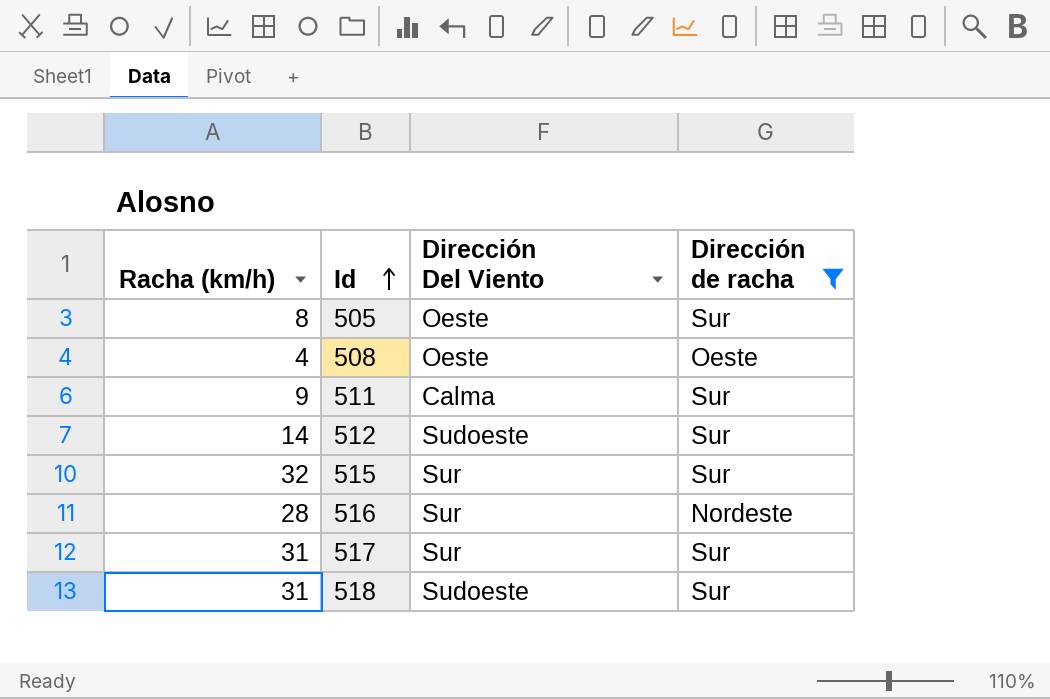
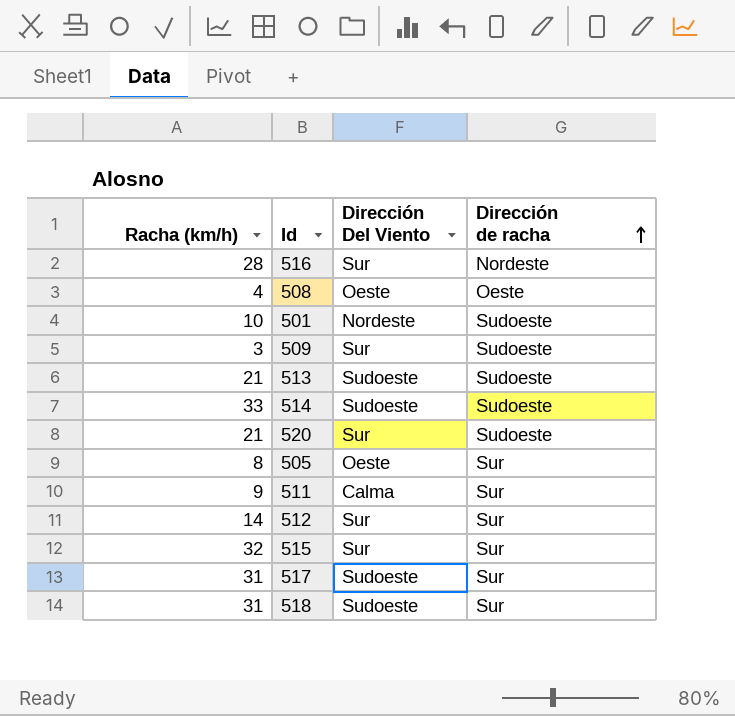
filter: Dirección de racha != Sudoeste -> none
row order: Id ascending -> Dirección de racha ascending
512 | Dirección Del Viento: Sudoeste -> Sur
517 | Dirección Del Viento: Sur -> Sudoeste

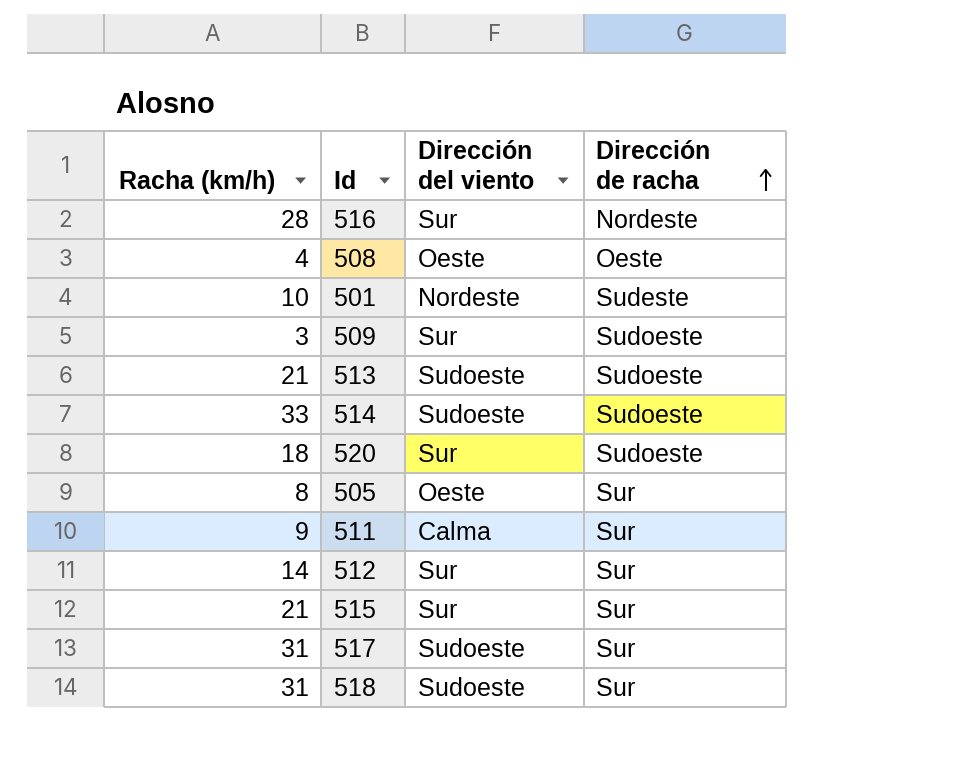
column name: Dirección Del Viento -> Dirección del viento
501 | Dirección de racha: Sudoeste -> Sudeste
520 | Racha (km/h): 21 -> 18
515 | Racha (km/h): 32 -> 21

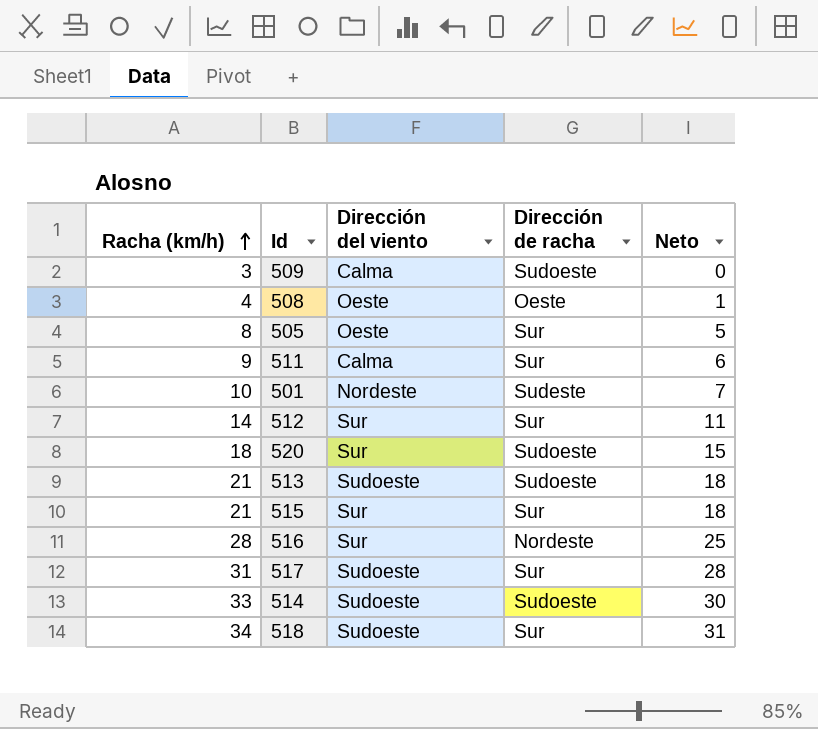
row order: Dirección de racha ascending -> Racha (km/h) ascending
column Neto | formula: none -> [Racha (km/h)] - 3
509 | Dirección del viento: Sur -> Calma
518 | Racha (km/h): 31 -> 34

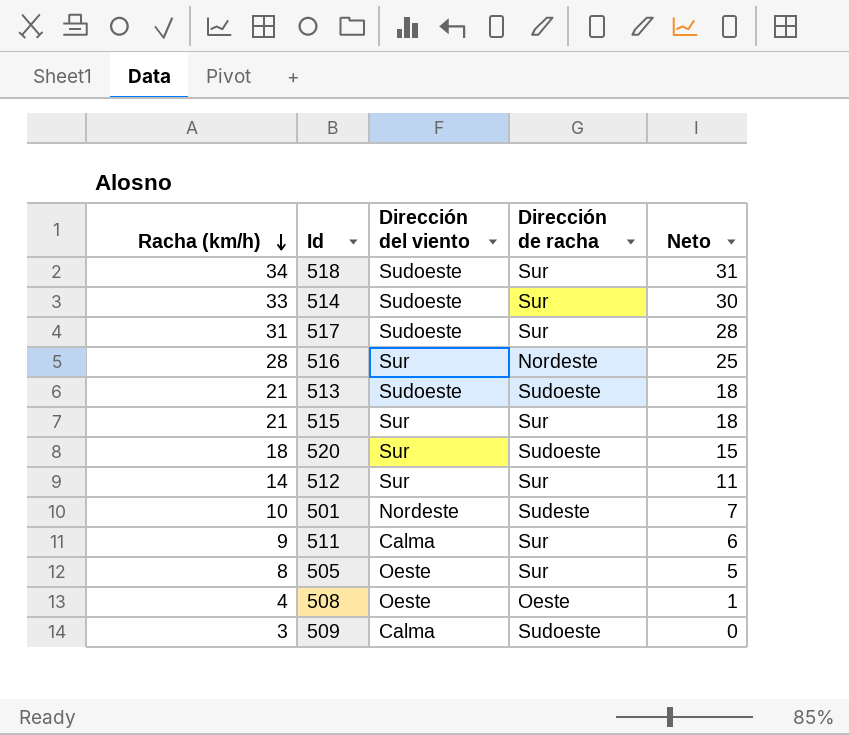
row order: Racha (km/h) ascending -> Racha (km/h) descending
514 | Dirección de racha: Sudoeste -> Sur

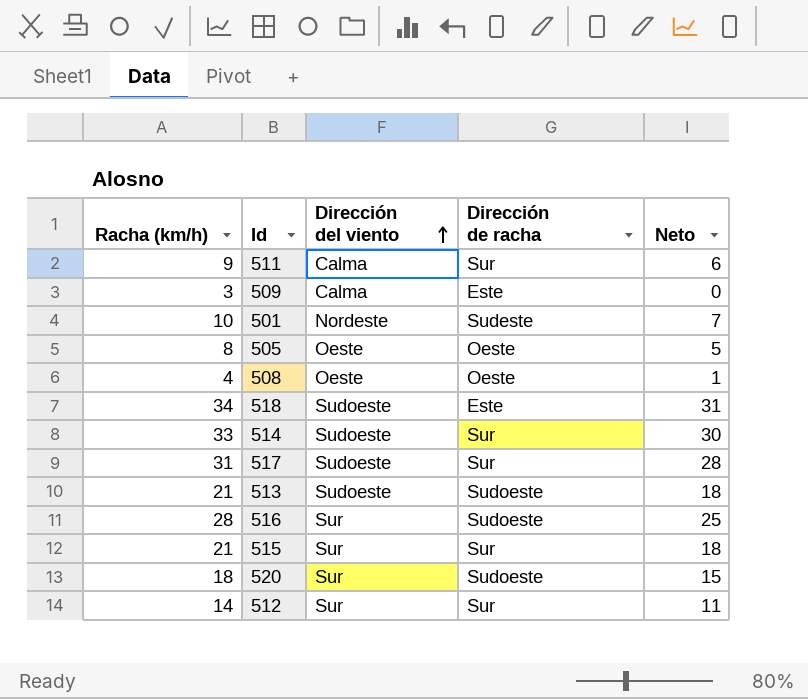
row order: Racha (km/h) descending -> Dirección del viento ascending
509 | Dirección de racha: Sudoeste -> Este
505 | Dirección de racha: Sur -> Oeste
518 | Dirección de racha: Sur -> Este
516 | Dirección de racha: Nordeste -> Sudoeste

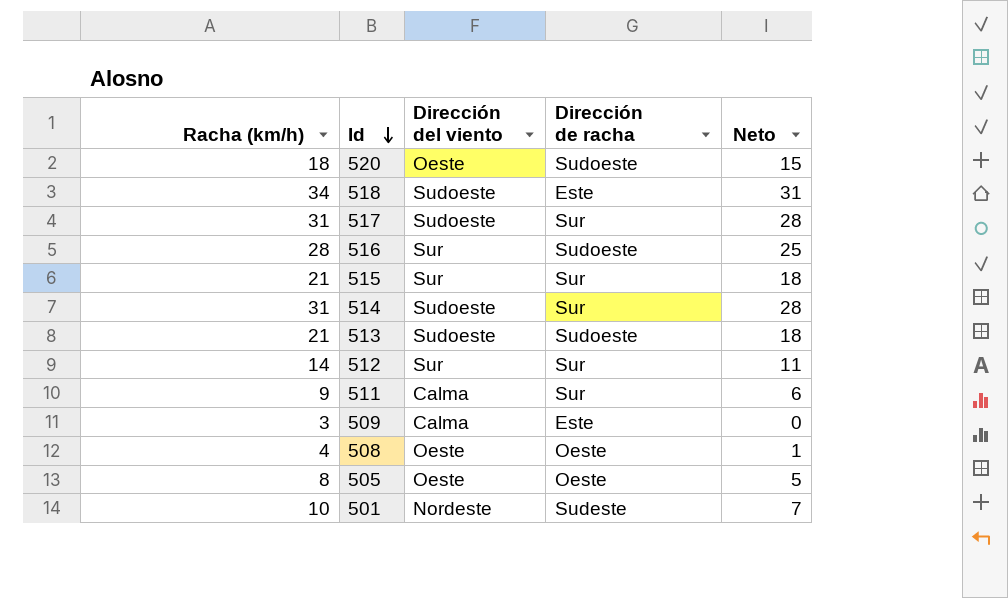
row order: Dirección del viento ascending -> Id descending
520 | Dirección del viento: Sur -> Oeste
514 | Racha (km/h): 33 -> 31
514 | Neto: 30 -> 28

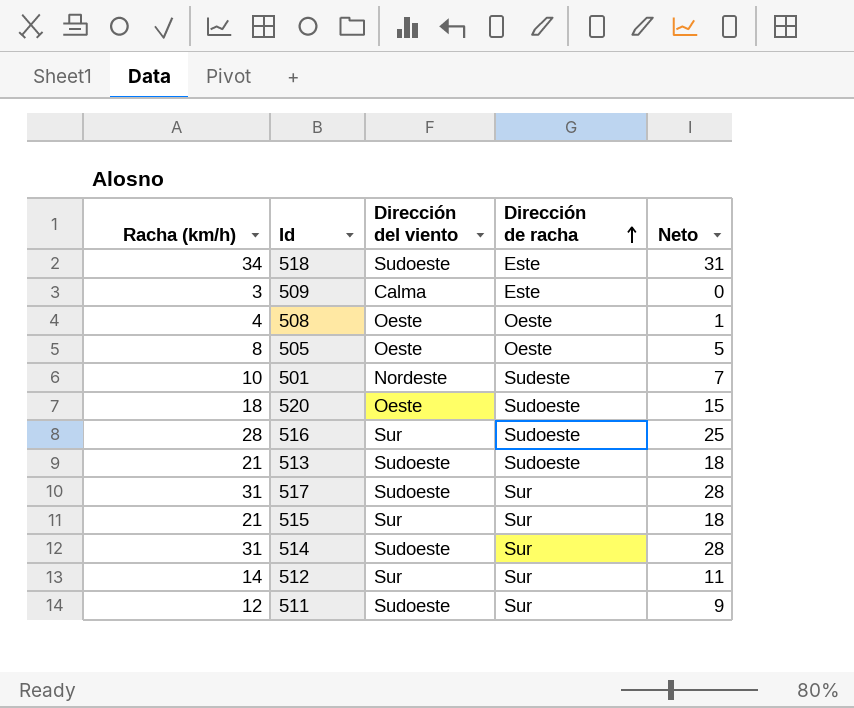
row order: Id descending -> Dirección de racha ascending
511 | Racha (km/h): 9 -> 12
511 | Dirección del viento: Calma -> Sudoeste
511 | Neto: 6 -> 9

